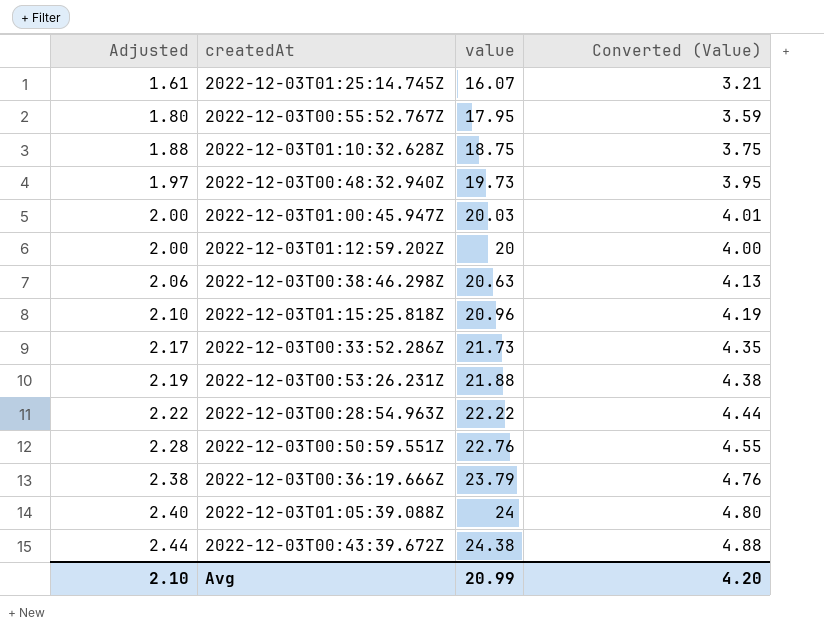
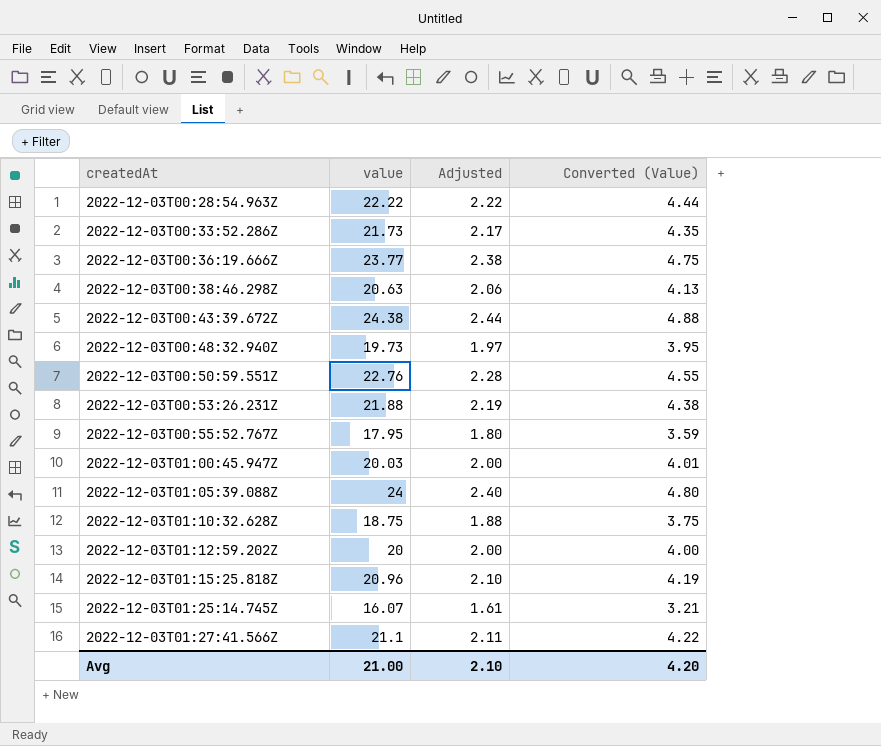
row order: Adjusted ascending -> createdAt ascending
column Adjusted | position: 1 -> 3
2022-12-03T00:36:19.666Z | value: 23.79 -> 23.77
2022-12-03T00:36:19.666Z | Converted (Value): 4.76 -> 4.75
row 2022-12-03T01:27:41.566Z: none -> 21.1 | 2.11 | 4.22
Avg | value: 20.99 -> 21.00

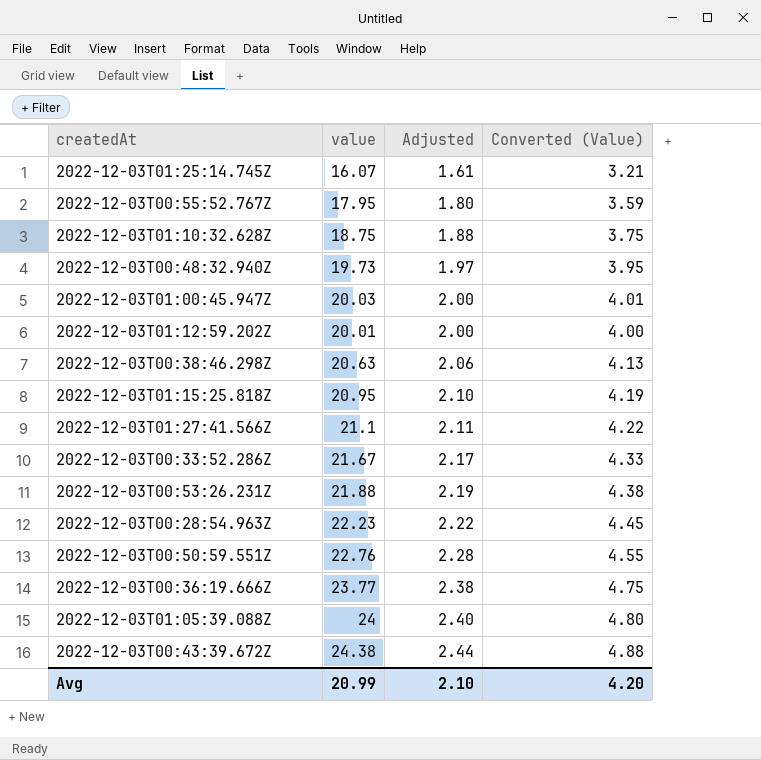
row order: createdAt ascending -> Adjusted ascending
2022-12-03T01:12:59.202Z | value: 20 -> 20.01
2022-12-03T01:15:25.818Z | value: 20.96 -> 20.95
2022-12-03T00:33:52.286Z | value: 21.73 -> 21.67
2022-12-03T00:33:52.286Z | Converted (Value): 4.35 -> 4.33
2022-12-03T00:28:54.963Z | value: 22.22 -> 22.23
2022-12-03T00:28:54.963Z | Converted (Value): 4.44 -> 4.45
Avg | value: 21.00 -> 20.99

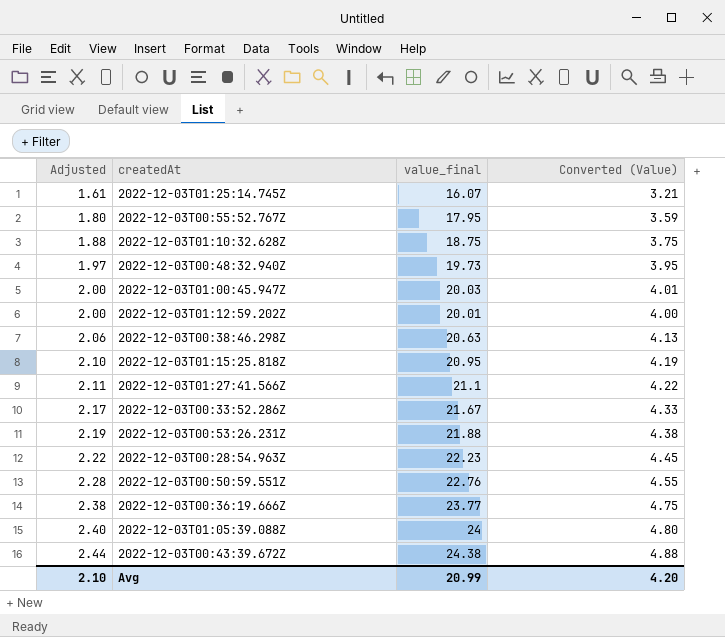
column Adjusted | position: 3 -> 1
column name: value -> value_final

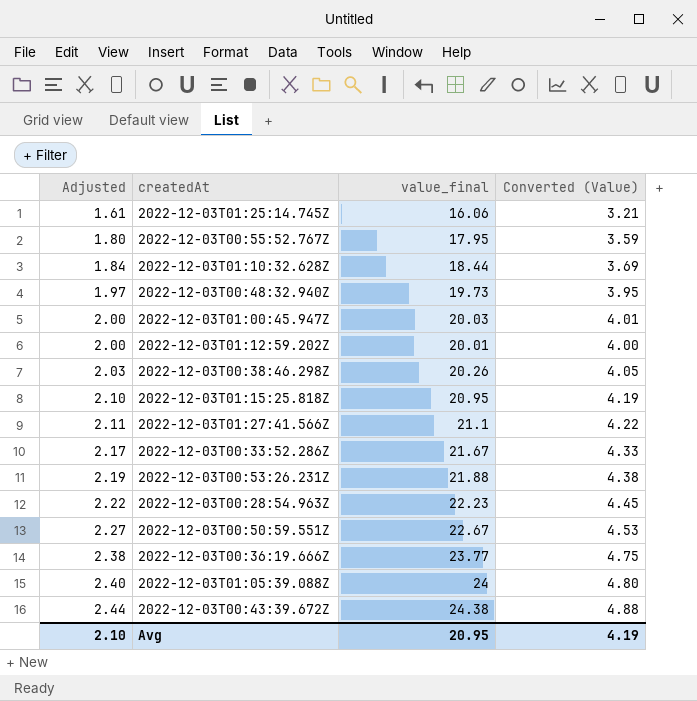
2022-12-03T01:25:14.745Z | value_final: 16.07 -> 16.06
2022-12-03T01:10:32.628Z | Adjusted: 1.88 -> 1.84
2022-12-03T01:10:32.628Z | value_final: 18.75 -> 18.44
2022-12-03T01:10:32.628Z | Converted (Value): 3.75 -> 3.69
2022-12-03T00:38:46.298Z | Adjusted: 2.06 -> 2.03
2022-12-03T00:38:46.298Z | value_final: 20.63 -> 20.26
2022-12-03T00:38:46.298Z | Converted (Value): 4.13 -> 4.05
2022-12-03T00:50:59.551Z | Adjusted: 2.28 -> 2.27
2022-12-03T00:50:59.551Z | value_final: 22.76 -> 22.67
2022-12-03T00:50:59.551Z | Converted (Value): 4.55 -> 4.53
Avg | value_final: 20.99 -> 20.95
Avg | Converted (Value): 4.20 -> 4.19

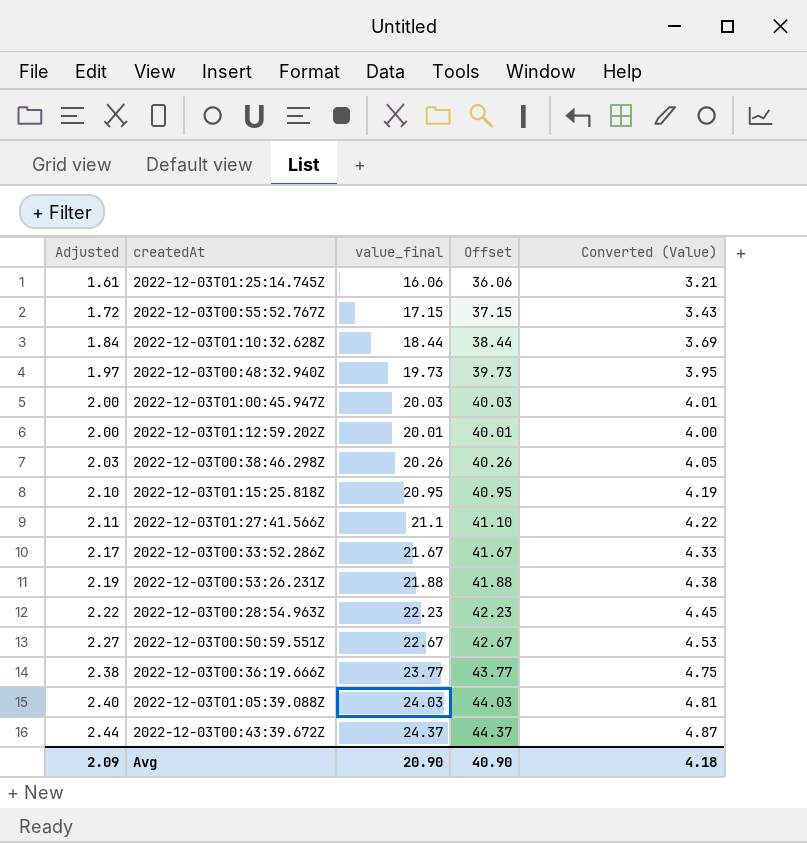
column Offset | formula: none -> [value_final] + 20
2022-12-03T00:55:52.767Z | Adjusted: 1.80 -> 1.72
2022-12-03T00:55:52.767Z | value_final: 17.95 -> 17.15
2022-12-03T00:55:52.767Z | Converted (Value): 3.59 -> 3.43
2022-12-03T01:05:39.088Z | value_final: 24 -> 24.03
2022-12-03T01:05:39.088Z | Converted (Value): 4.80 -> 4.81
2022-12-03T00:43:39.672Z | value_final: 24.38 -> 24.37
2022-12-03T00:43:39.672Z | Converted (Value): 4.88 -> 4.87
Avg | Adjusted: 2.10 -> 2.09
Avg | value_final: 20.95 -> 20.90
Avg | Converted (Value): 4.19 -> 4.18

